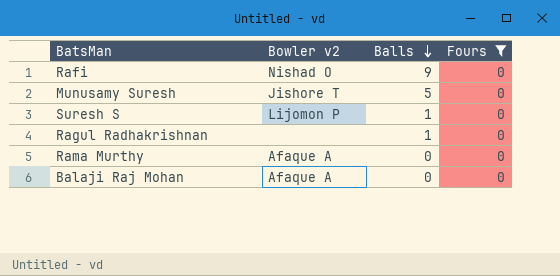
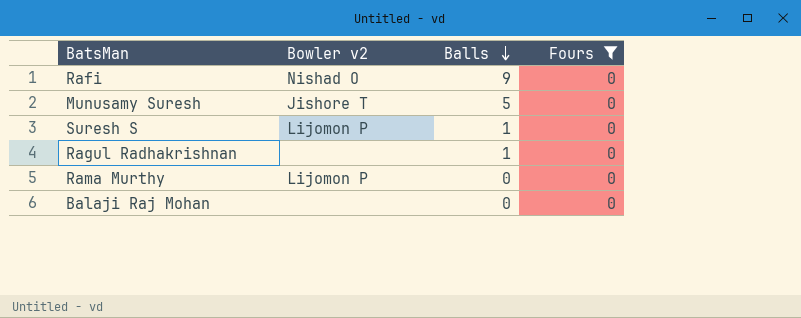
Rama Murthy | Bowler v2: Afaque A -> Lijomon P
Balaji Raj Mohan | Bowler v2: Afaque A -> none

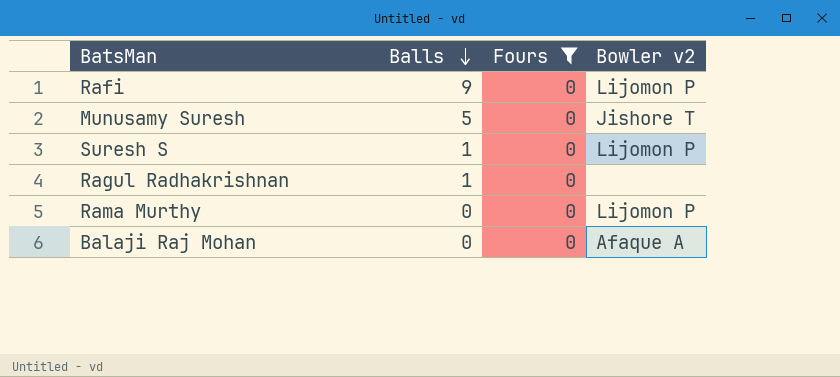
column Bowler v2 | position: 2 -> 4
Rafi | Bowler v2: Nishad O -> Lijomon P
Balaji Raj Mohan | Bowler v2: none -> Afaque A

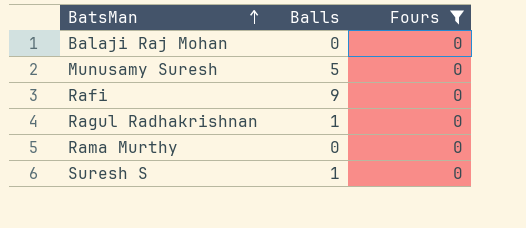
row order: Balls descending -> BatsMan ascending
column Bowler v2 | position: 4 -> none

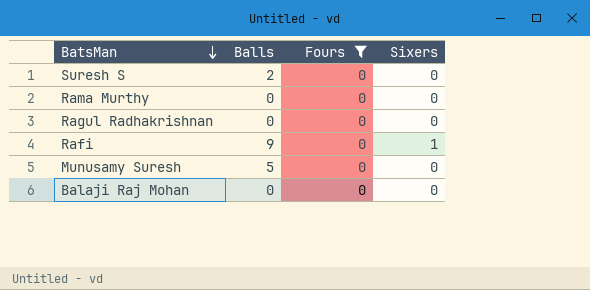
row order: BatsMan ascending -> BatsMan descending
column Sixers | position: none -> 4
Suresh S | Balls: 1 -> 2
Ragul Radhakrishnan | Balls: 1 -> 0

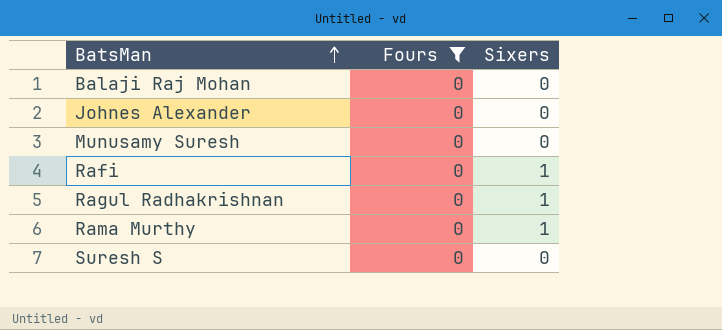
row order: BatsMan descending -> BatsMan ascending
column Balls | position: 2 -> none
row Johnes Alexander: none -> 0 | 0
Ragul Radhakrishnan | Sixers: 0 -> 1
Rama Murthy | Sixers: 0 -> 1

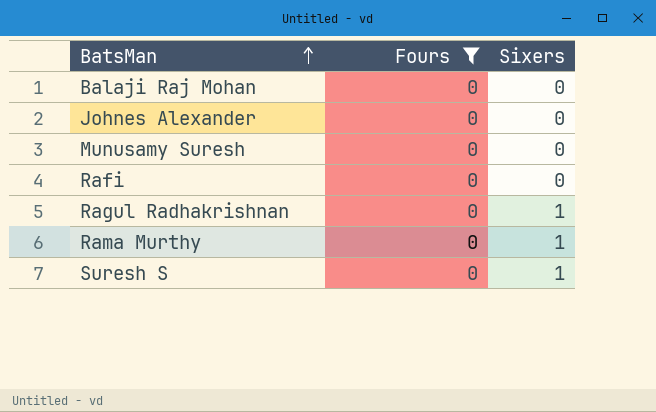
Rafi | Sixers: 1 -> 0
Suresh S | Sixers: 0 -> 1

